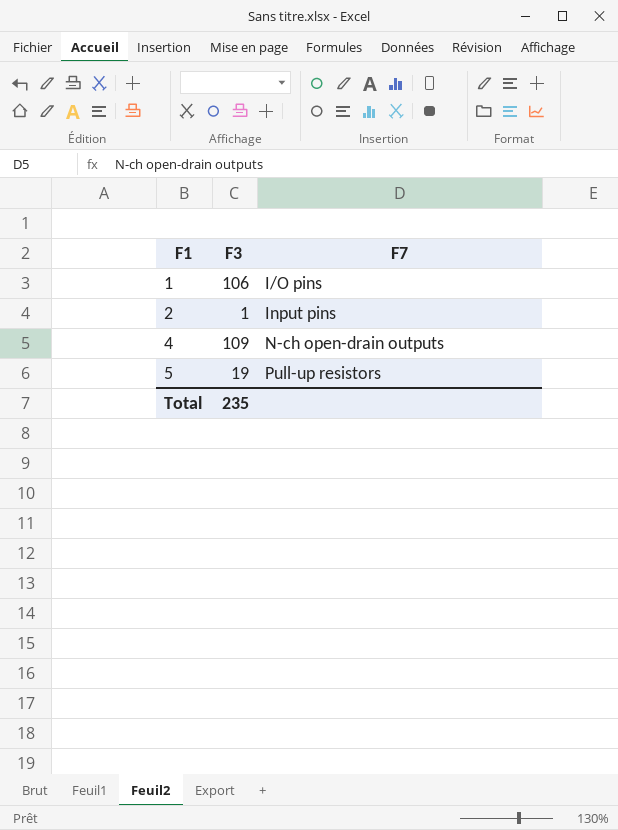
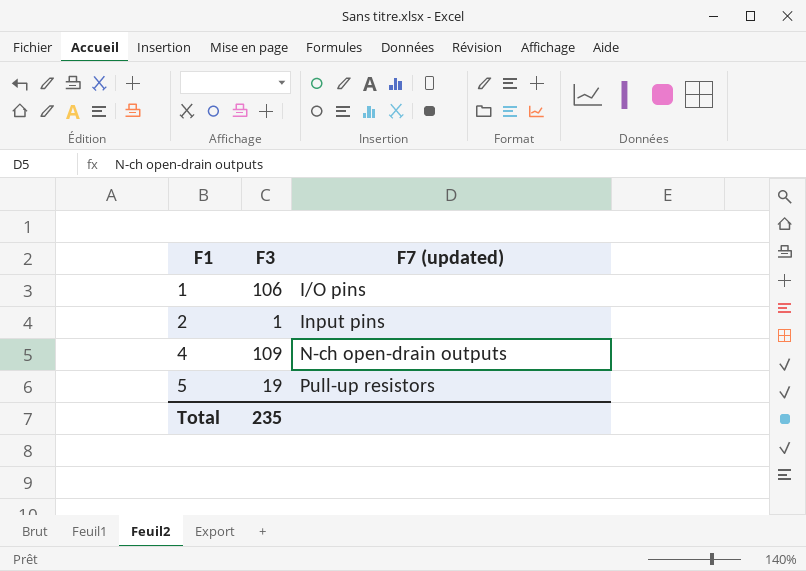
column name: F7 -> F7 (updated)

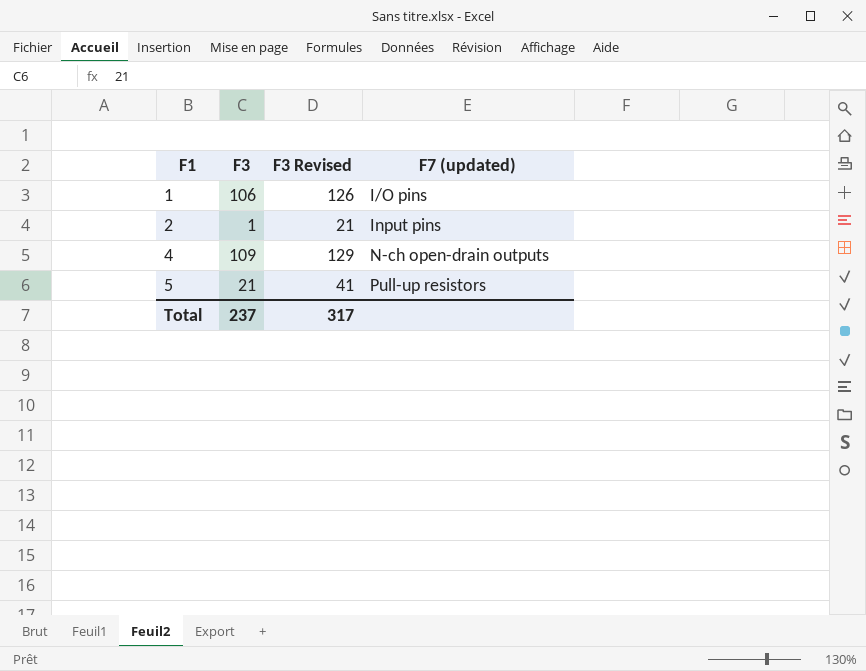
column F3 Revised | formula: none -> [F3] + 20
5 | F3: 19 -> 21
Total | F3: 235 -> 237

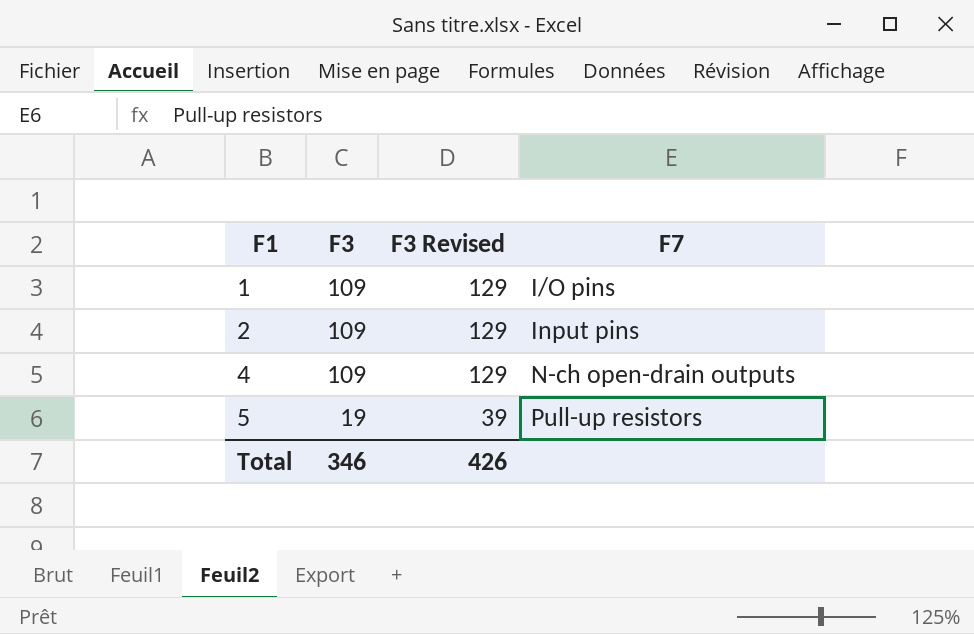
column name: F7 (updated) -> F7
1 | F3: 106 -> 109
1 | F3 Revised: 126 -> 129
2 | F3: 1 -> 109
2 | F3 Revised: 21 -> 129
5 | F3: 21 -> 19
5 | F3 Revised: 41 -> 39
Total | F3: 237 -> 346
Total | F3 Revised: 317 -> 426

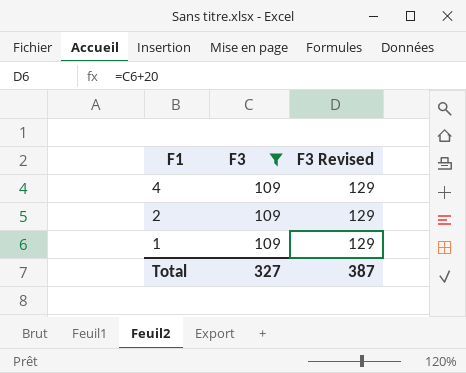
filter: none -> F3 = 109
row order: F1 ascending -> F1 descending
column F7 | position: 4 -> none
Total | F3: 346 -> 327
Total | F3 Revised: 426 -> 387

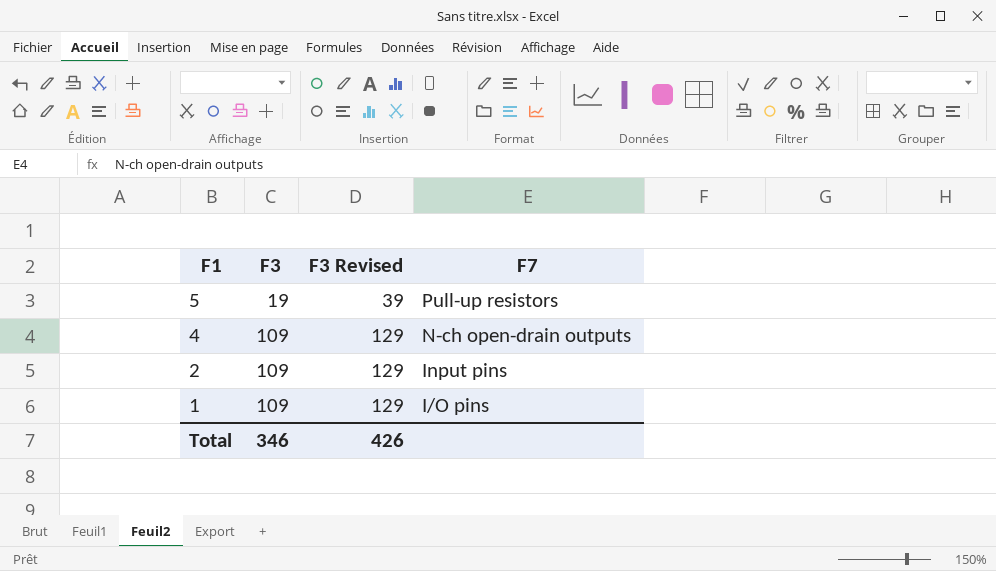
filter: F3 = 109 -> none
column F7 | position: none -> 4
Total | F3: 327 -> 346
Total | F3 Revised: 387 -> 426

